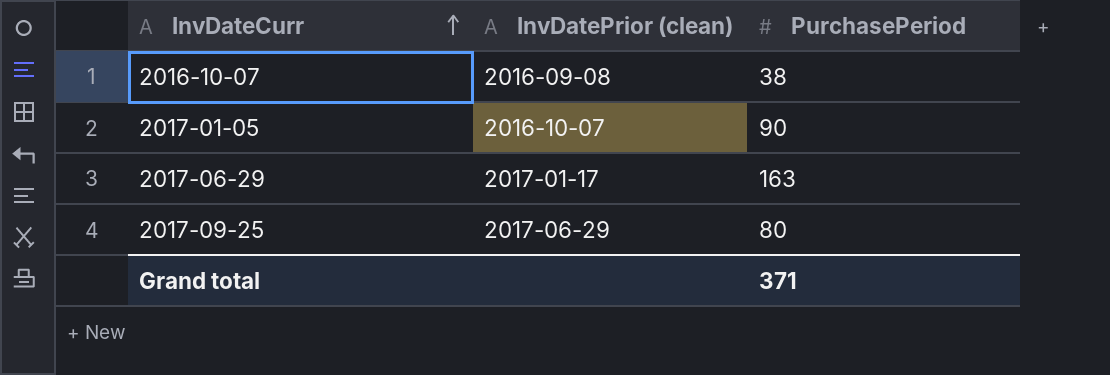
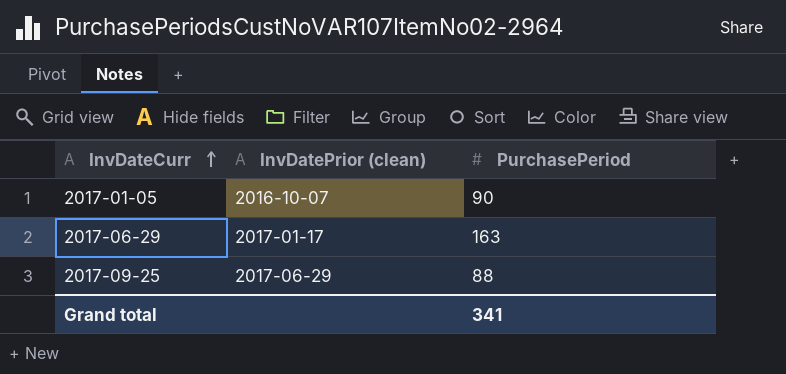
row 2016-10-07: 2016-09-08 | 38 -> none
2017-09-25 | PurchasePeriod: 80 -> 88
Grand total | PurchasePeriod: 371 -> 341

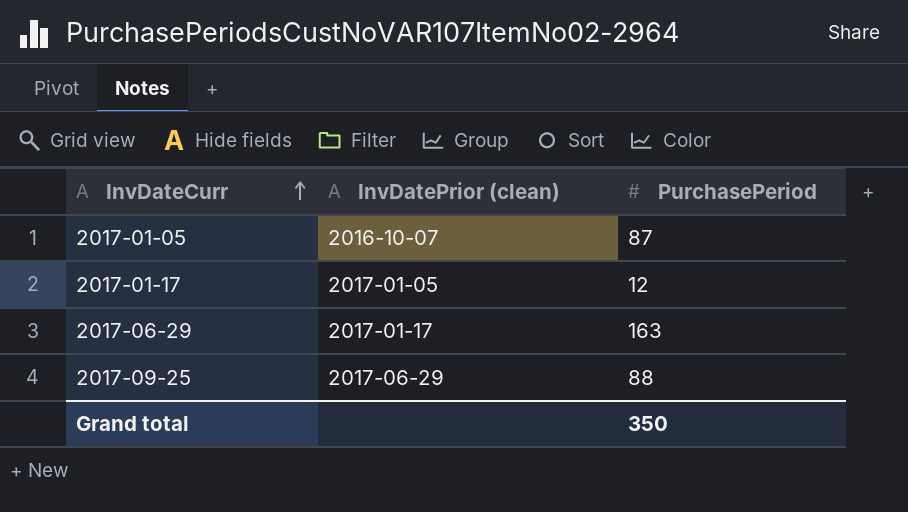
2017-01-05 | PurchasePeriod: 90 -> 87
row 2017-01-17: none -> 2017-01-05 | 12
Grand total | PurchasePeriod: 341 -> 350

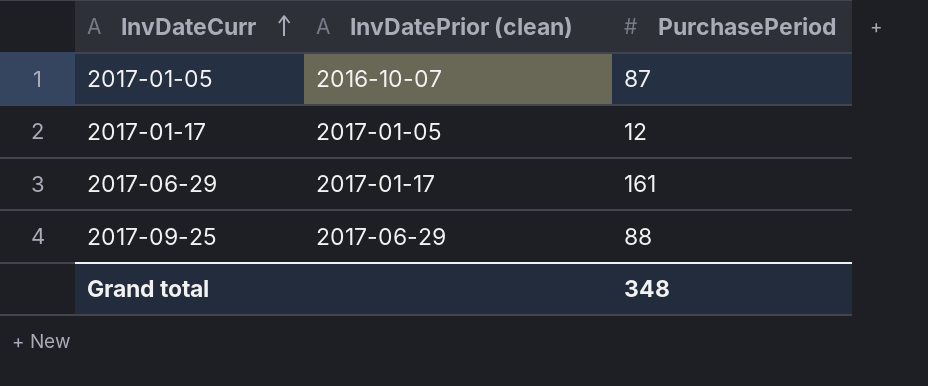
2017-06-29 | PurchasePeriod: 163 -> 161
Grand total | PurchasePeriod: 350 -> 348

